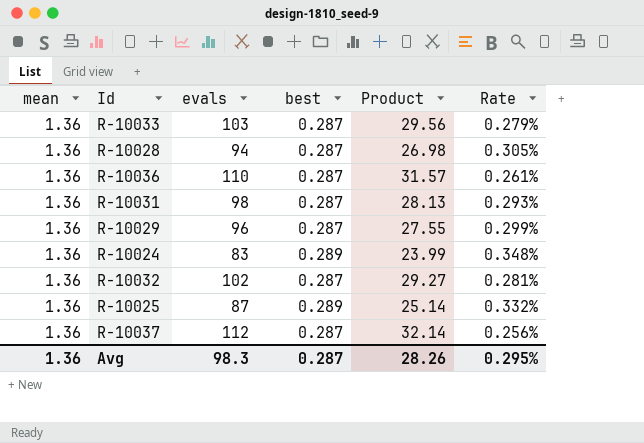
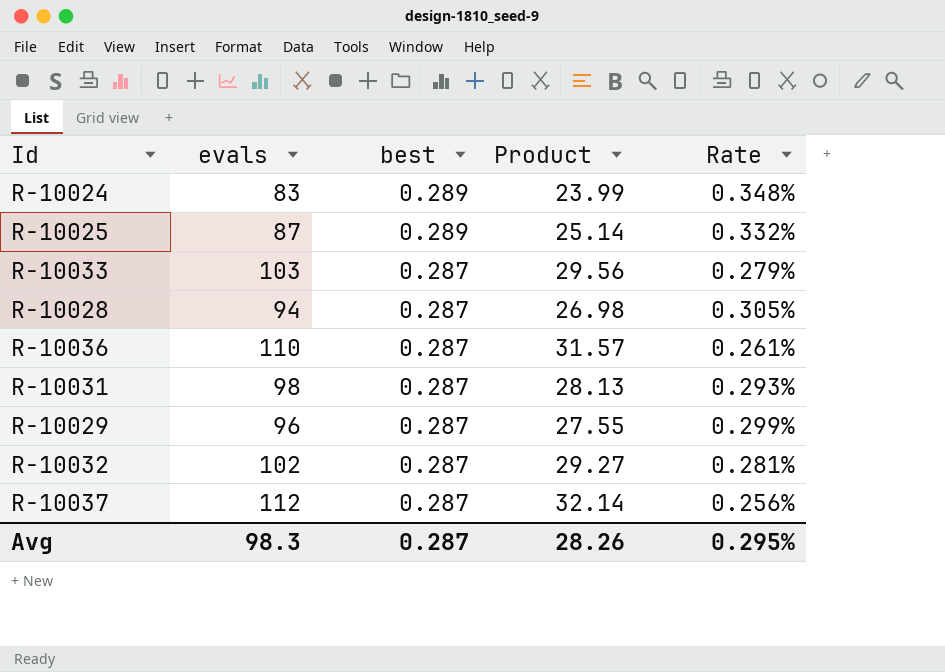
row order: none -> best descending
column mean | position: 1 -> none

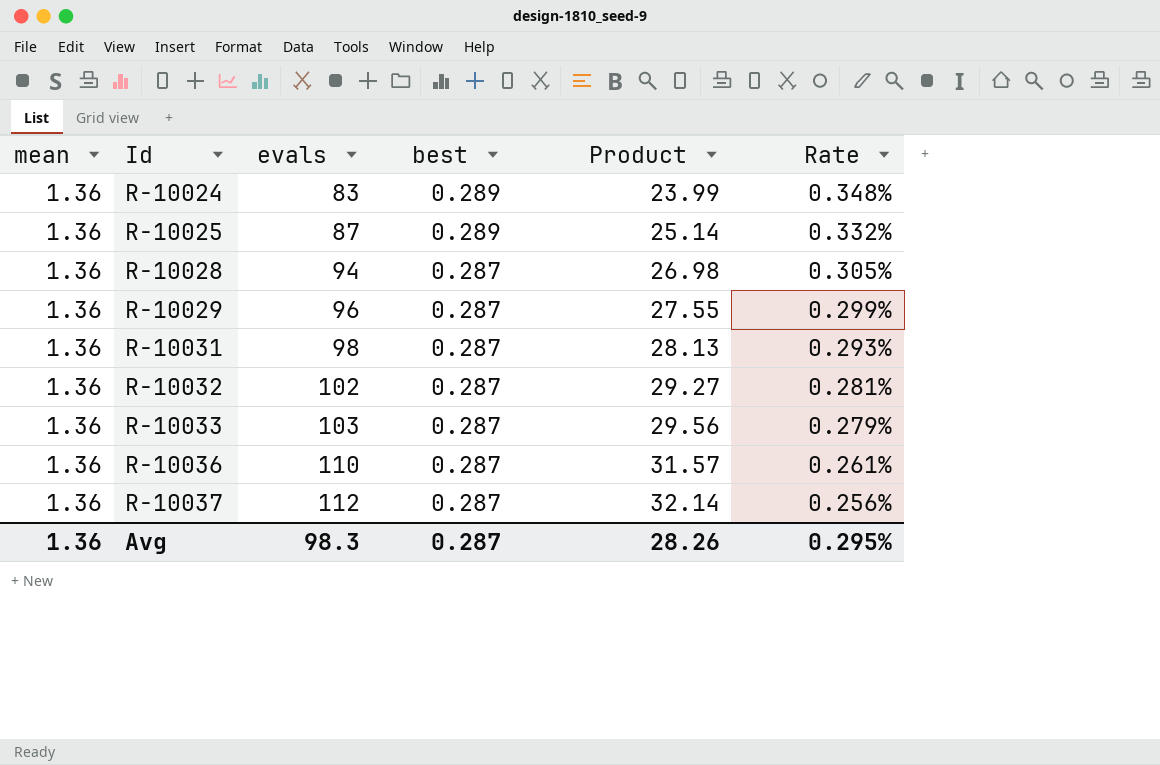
row order: best descending -> Id ascending
column mean | position: none -> 1

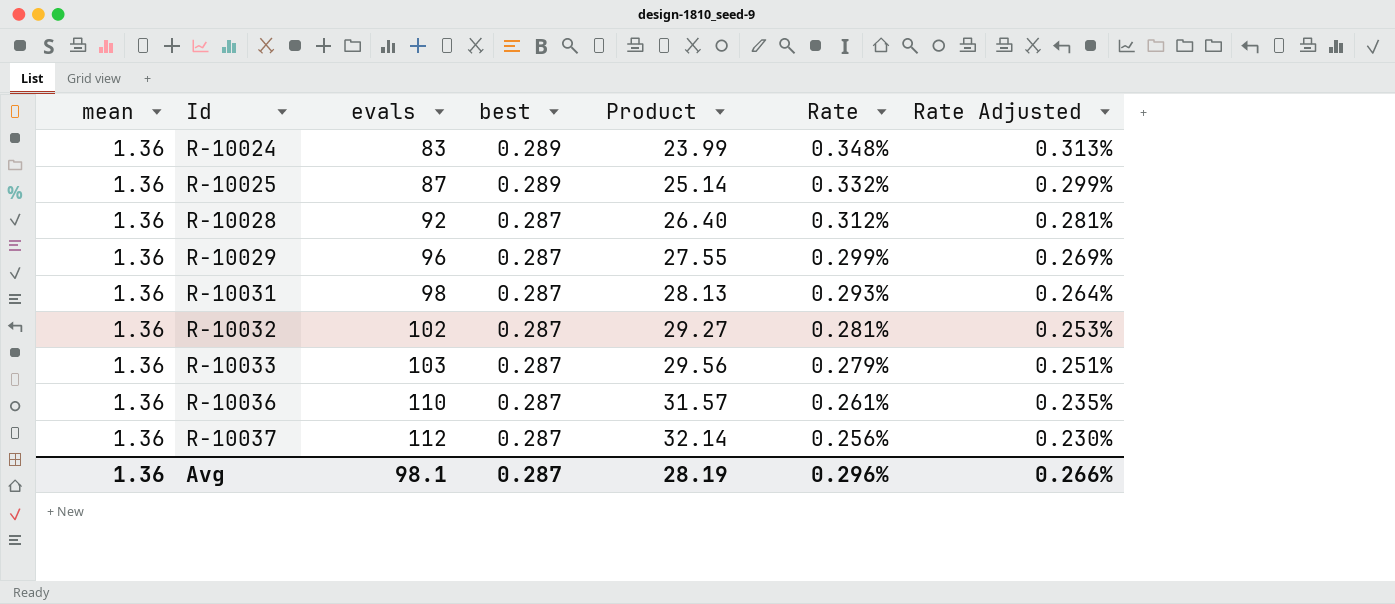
column Rate Adjusted | formula: none -> [Rate] * 0.9
R-10028 | evals: 94 -> 92
R-10028 | Product: 26.98 -> 26.40
R-10028 | Rate: 0.305% -> 0.312%
Avg | evals: 98.3 -> 98.1
Avg | Product: 28.26 -> 28.19
Avg | Rate: 0.295% -> 0.296%

